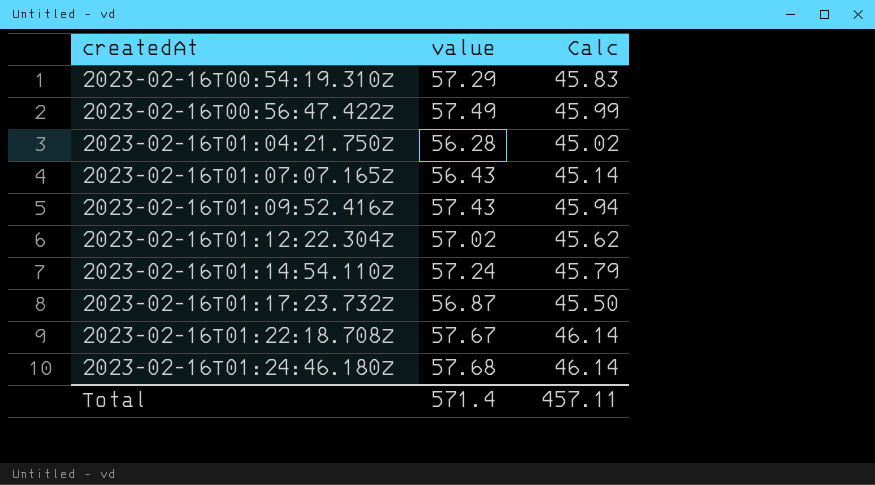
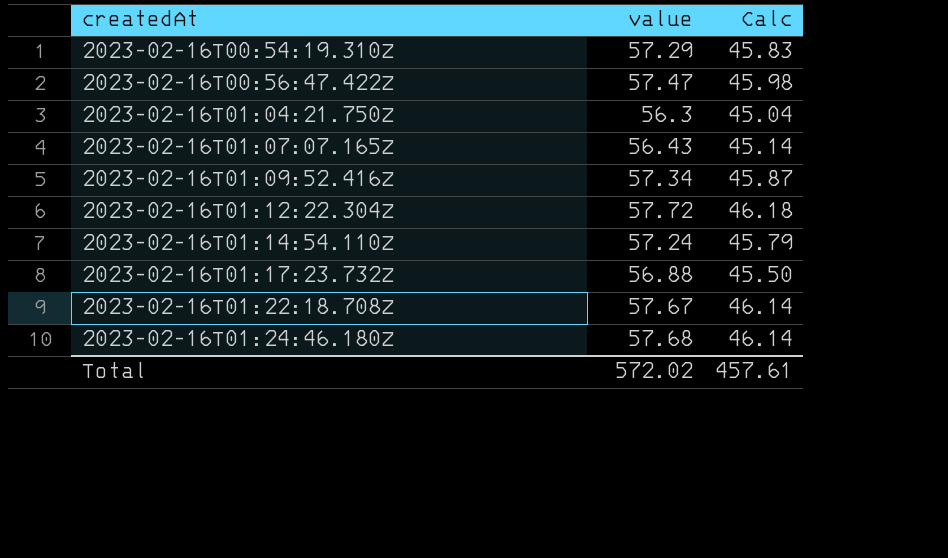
2023-02-16T00:56:47.422Z | value: 57.49 -> 57.47
2023-02-16T00:56:47.422Z | Calc: 45.99 -> 45.98
2023-02-16T01:04:21.750Z | value: 56.28 -> 56.3
2023-02-16T01:04:21.750Z | Calc: 45.02 -> 45.04
2023-02-16T01:09:52.416Z | value: 57.43 -> 57.34
2023-02-16T01:09:52.416Z | Calc: 45.94 -> 45.87
2023-02-16T01:12:22.304Z | value: 57.02 -> 57.72
2023-02-16T01:12:22.304Z | Calc: 45.62 -> 46.18
2023-02-16T01:17:23.732Z | value: 56.87 -> 56.88
Total | value: 571.4 -> 572.02
Total | Calc: 457.11 -> 457.61

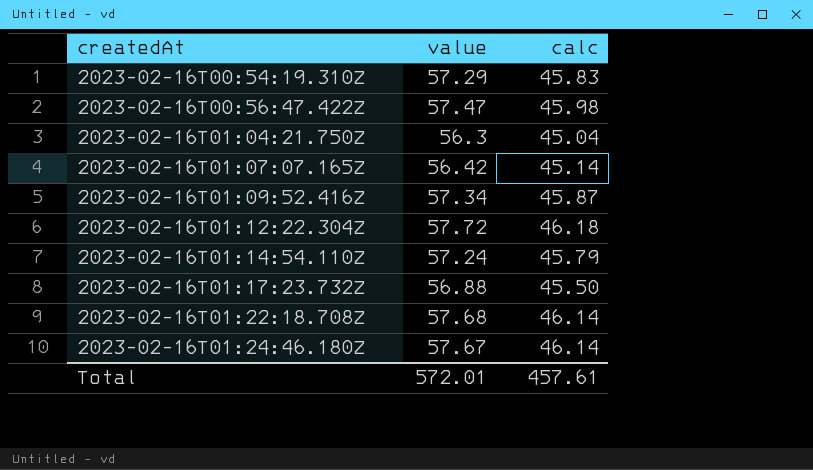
column name: Calc -> calc
2023-02-16T01:07:07.165Z | value: 56.43 -> 56.42
2023-02-16T01:22:18.708Z | value: 57.67 -> 57.68
2023-02-16T01:24:46.180Z | value: 57.68 -> 57.67
Total | value: 572.02 -> 572.01

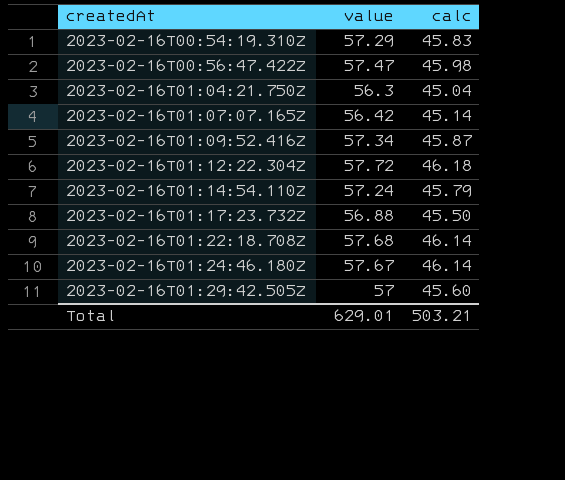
row 2023-02-16T01:29:42.505Z: none -> 57 | 45.60
Total | value: 572.01 -> 629.01
Total | calc: 457.61 -> 503.21

